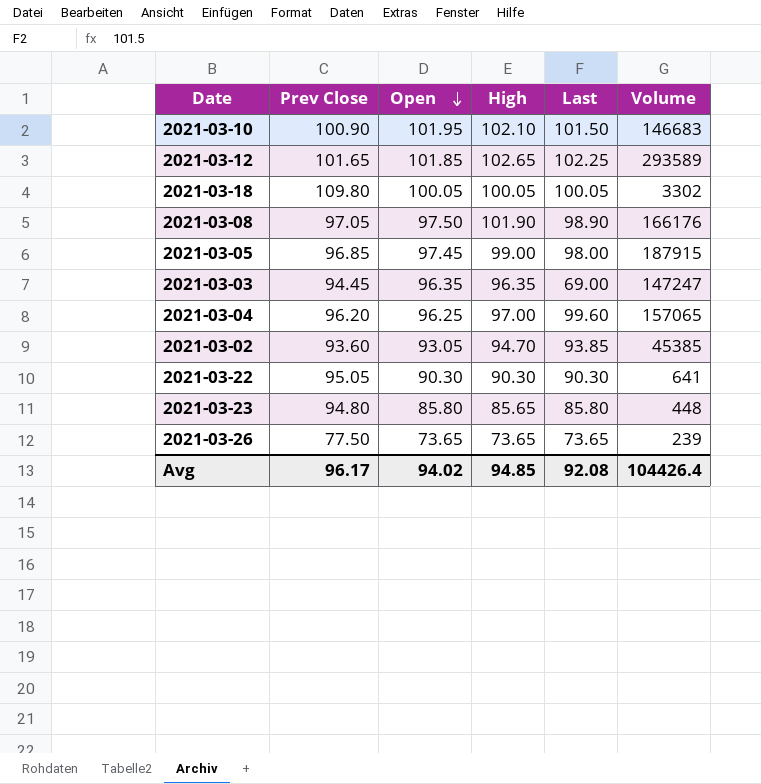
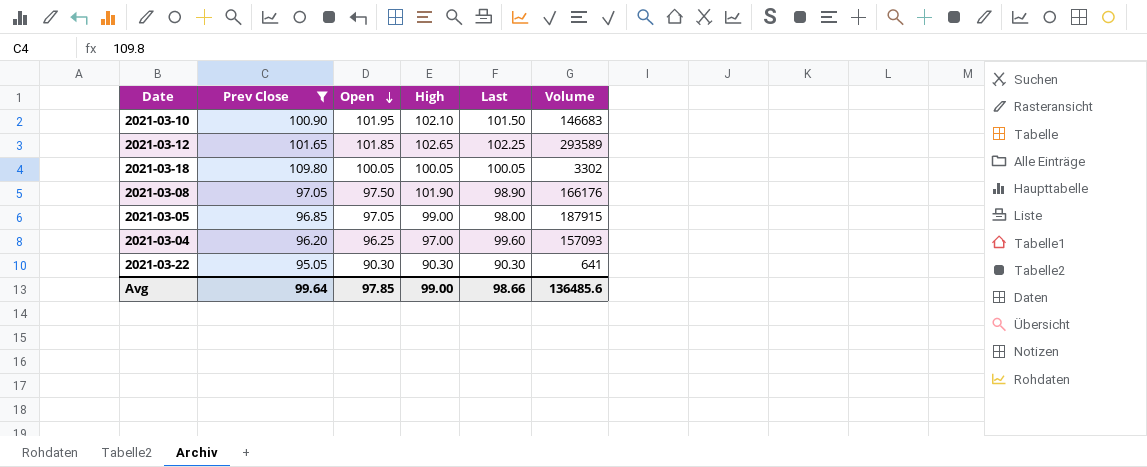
filter: none -> Prev Close >= 95.05
2021-03-05 | Open: 97.45 -> 97.05
2021-03-04 | Volume: 157065 -> 157093
Avg | Prev Close: 96.17 -> 99.64
Avg | Open: 94.02 -> 97.85
Avg | High: 94.85 -> 99.00
Avg | Last: 92.08 -> 98.66
Avg | Volume: 104426.4 -> 136485.6

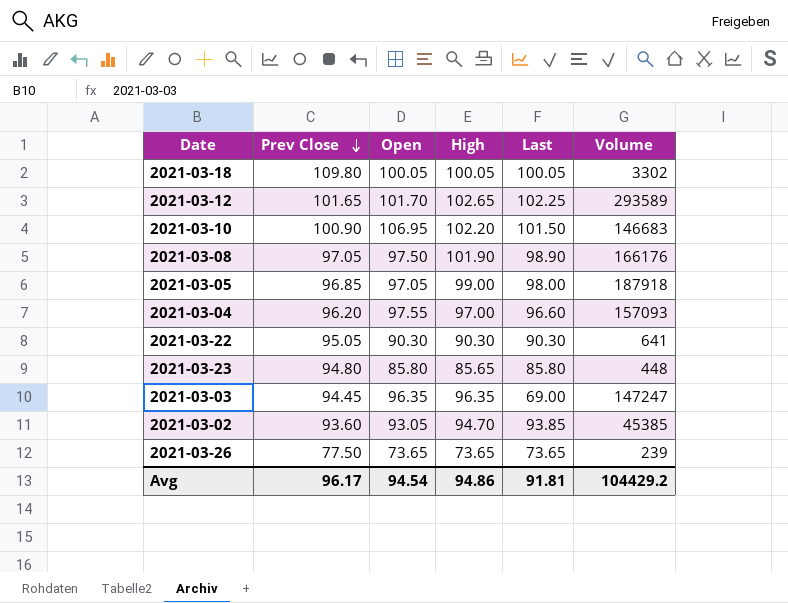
filter: Prev Close >= 95.05 -> none
row order: Open descending -> Prev Close descending
2021-03-12 | Open: 101.85 -> 101.70
2021-03-10 | Open: 101.95 -> 106.95
2021-03-10 | High: 102.10 -> 102.20
2021-03-05 | Volume: 187915 -> 187918
2021-03-04 | Open: 96.25 -> 97.55
2021-03-04 | Last: 99.60 -> 96.60
Avg | Prev Close: 99.64 -> 96.17
Avg | Open: 97.85 -> 94.54
Avg | High: 99.00 -> 94.86
Avg | Last: 98.66 -> 91.81
Avg | Volume: 136485.6 -> 104429.2

